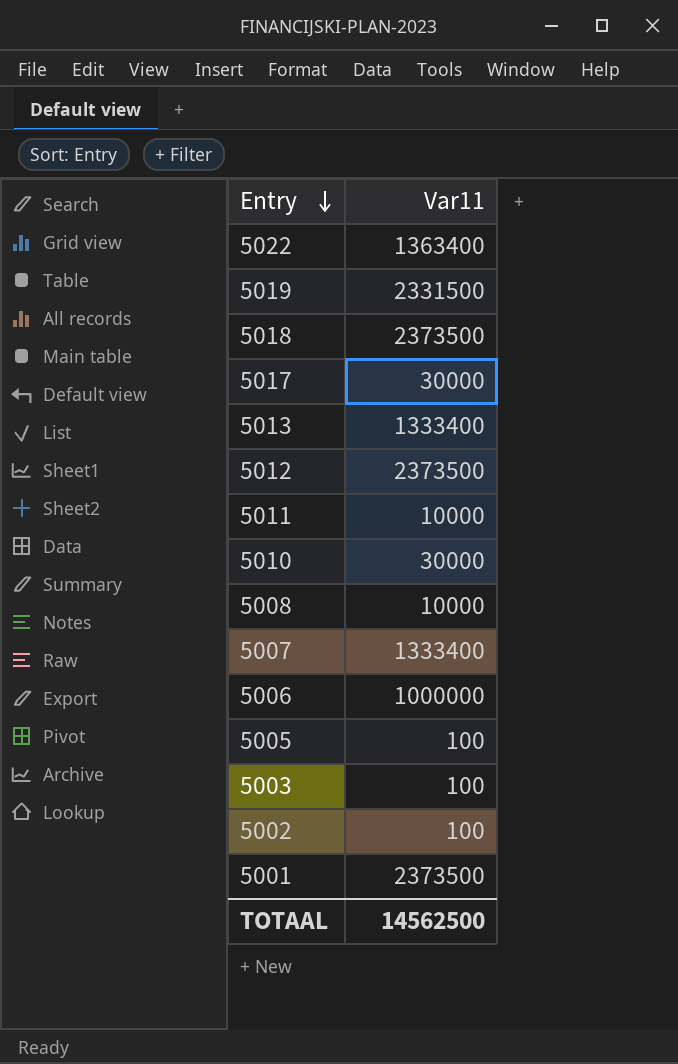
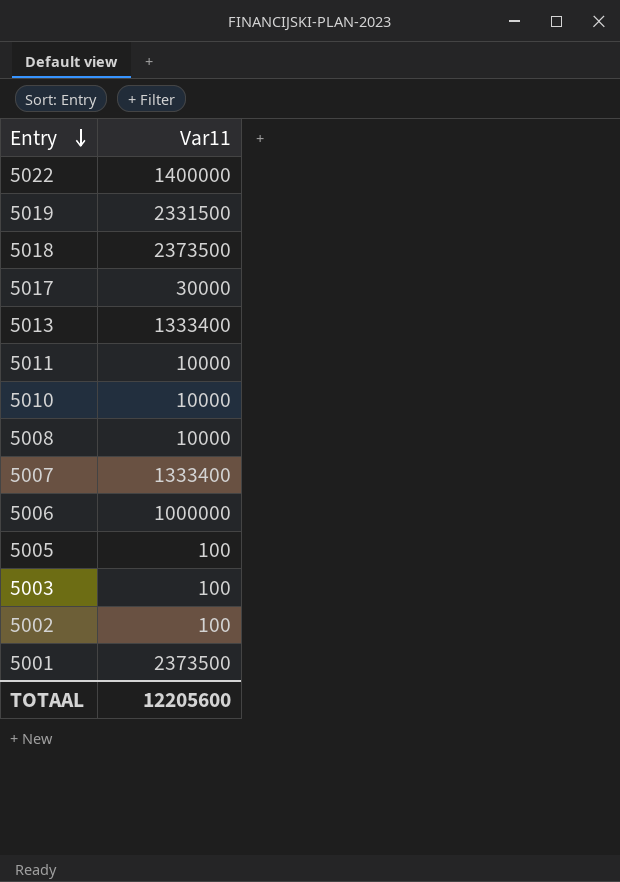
row 5012: 2373500 -> none
5022 | Var11: 1363400 -> 1400000
5010 | Var11: 30000 -> 10000
TOTAAL | Var11: 14562500 -> 12205600

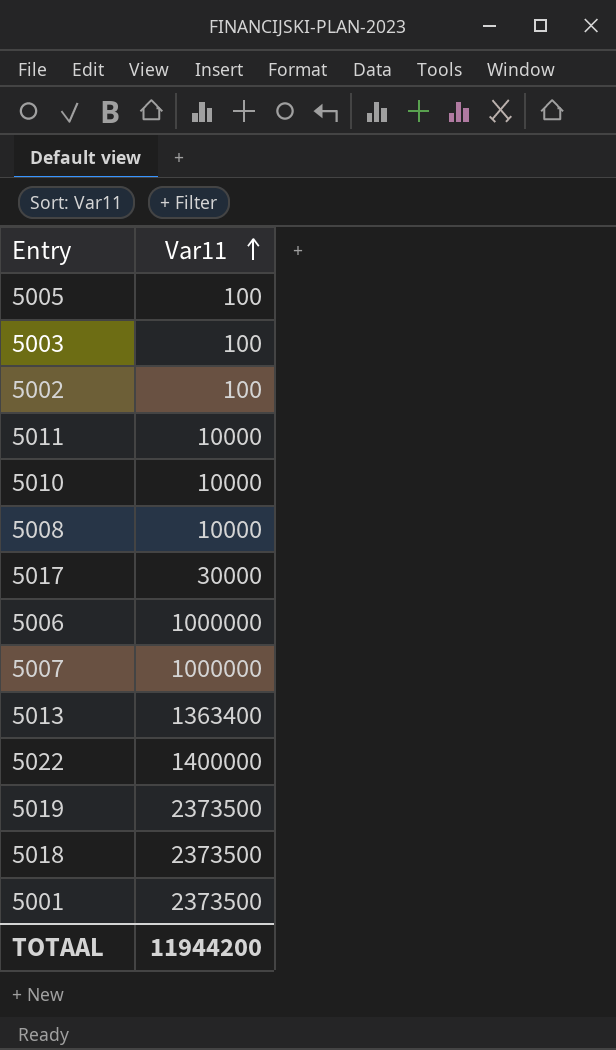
row order: Entry descending -> Var11 ascending
5007 | Var11: 1333400 -> 1000000
5013 | Var11: 1333400 -> 1363400
5019 | Var11: 2331500 -> 2373500
TOTAAL | Var11: 12205600 -> 11944200

